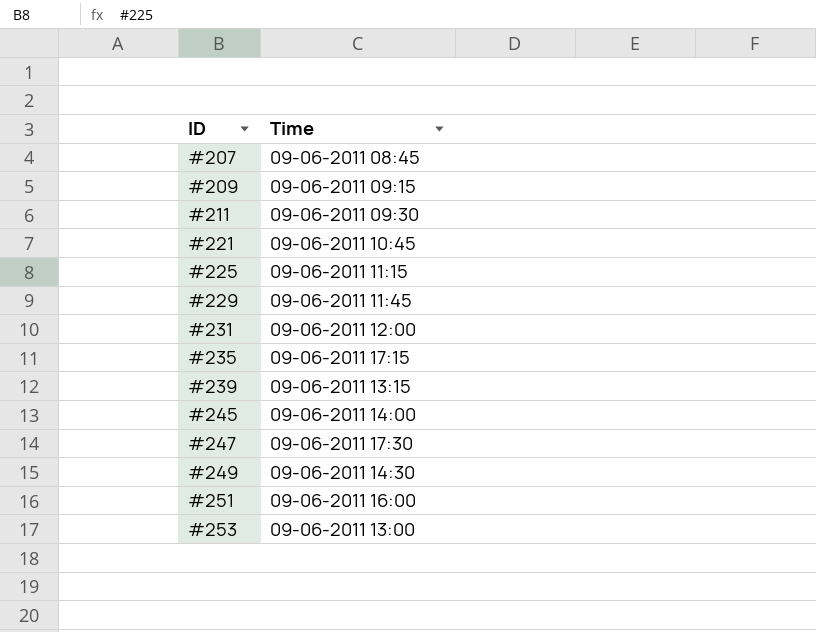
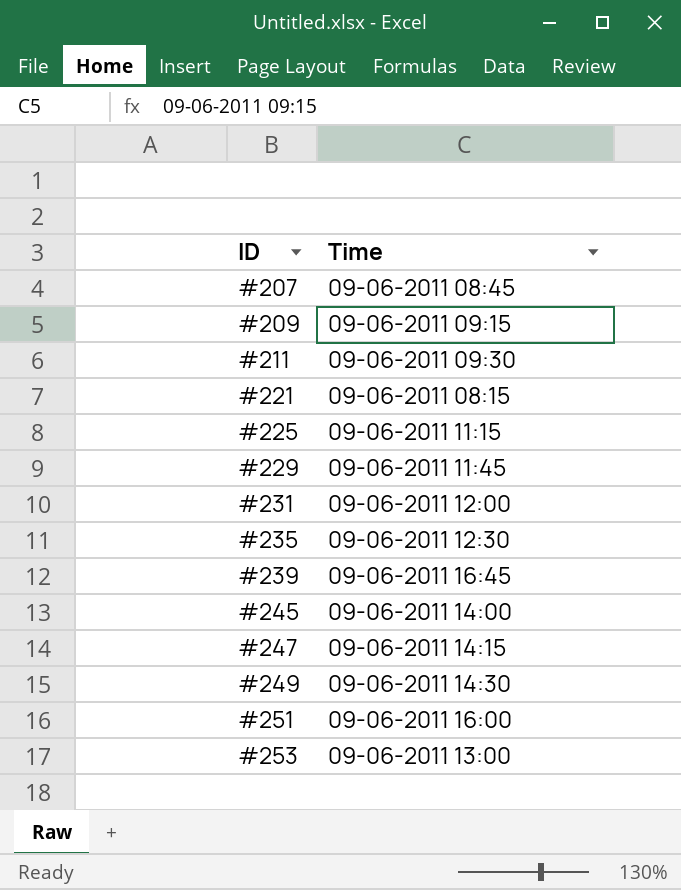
#221 | Time: 09-06-2011 10:45 -> 09-06-2011 08:15
#235 | Time: 09-06-2011 17:15 -> 09-06-2011 12:30
#239 | Time: 09-06-2011 13:15 -> 09-06-2011 16:45
#247 | Time: 09-06-2011 17:30 -> 09-06-2011 14:15

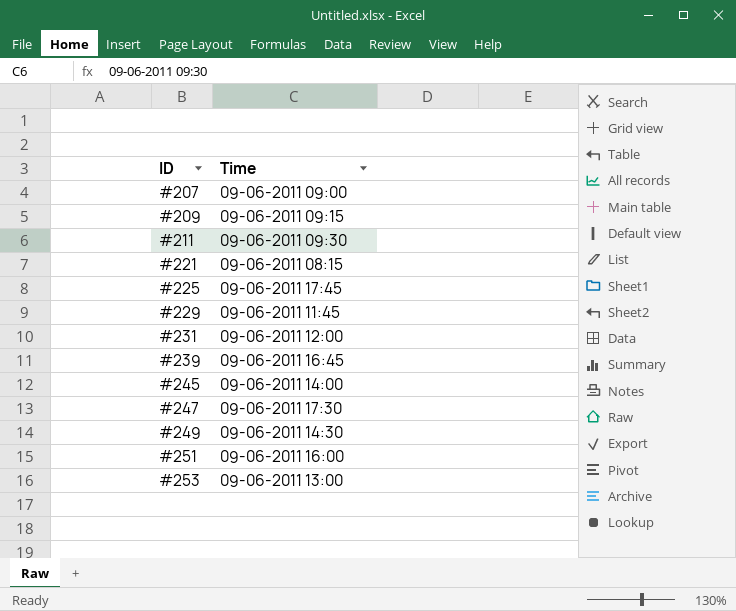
row #235: 09-06-2011 12:30 -> none
#207 | Time: 09-06-2011 08:45 -> 09-06-2011 09:00
#225 | Time: 09-06-2011 11:15 -> 09-06-2011 17:45
#247 | Time: 09-06-2011 14:15 -> 09-06-2011 17:30

